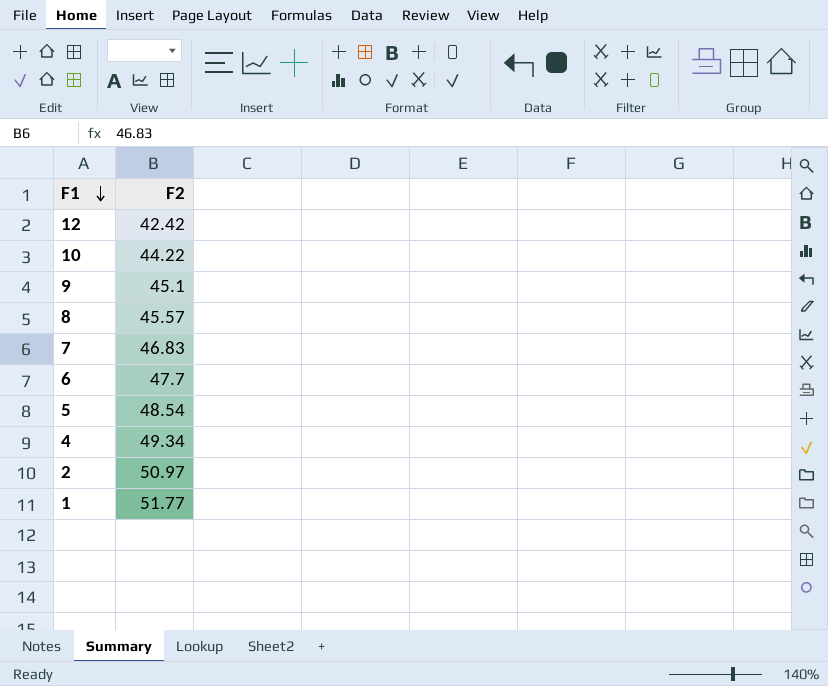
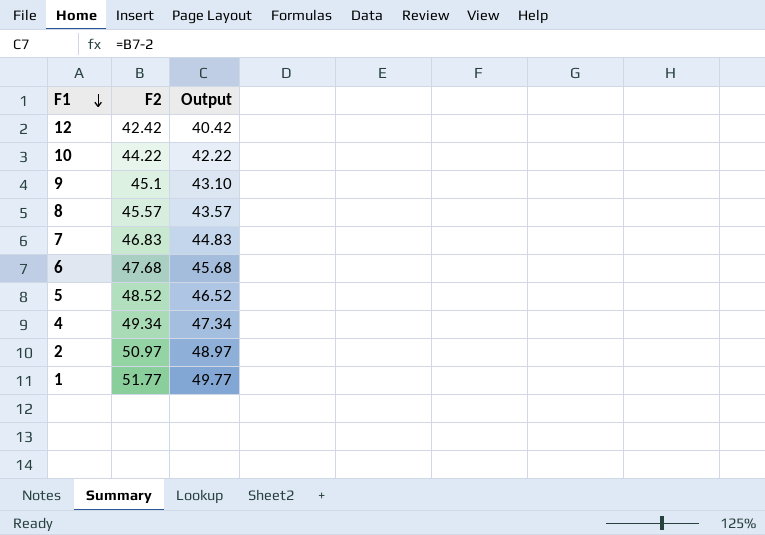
column Output | formula: none -> [F2] - 2
6 | F2: 47.7 -> 47.68
5 | F2: 48.54 -> 48.52

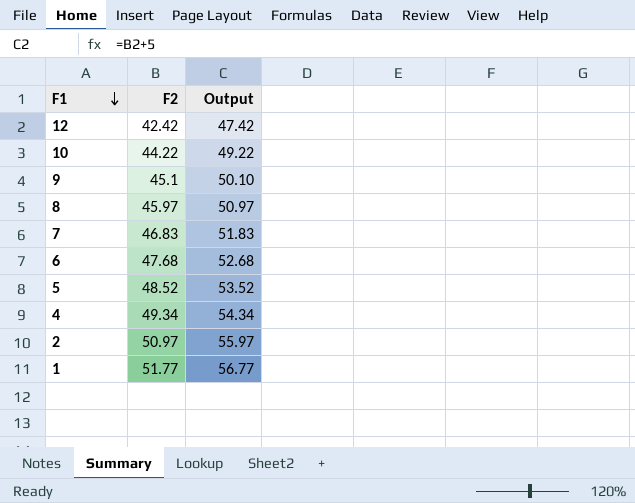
column Output | formula: [F2] - 2 -> [F2] + 5
8 | F2: 45.57 -> 45.97

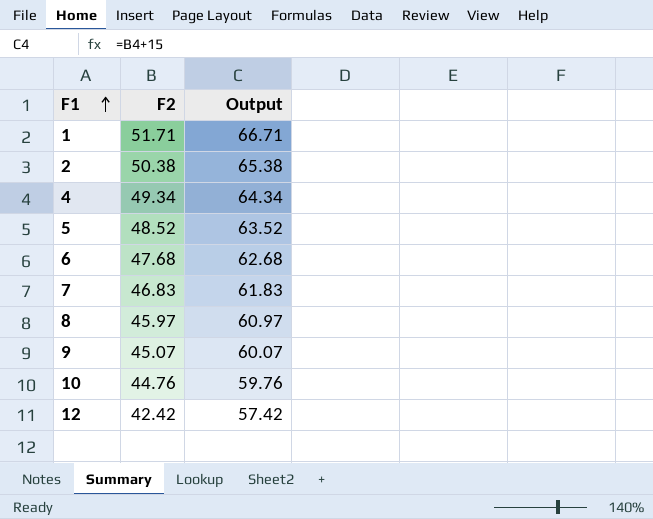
row order: F1 descending -> F1 ascending
column Output | formula: [F2] + 5 -> [F2] + 15
1 | F2: 51.77 -> 51.71
2 | F2: 50.97 -> 50.38
9 | F2: 45.1 -> 45.07
10 | F2: 44.22 -> 44.76

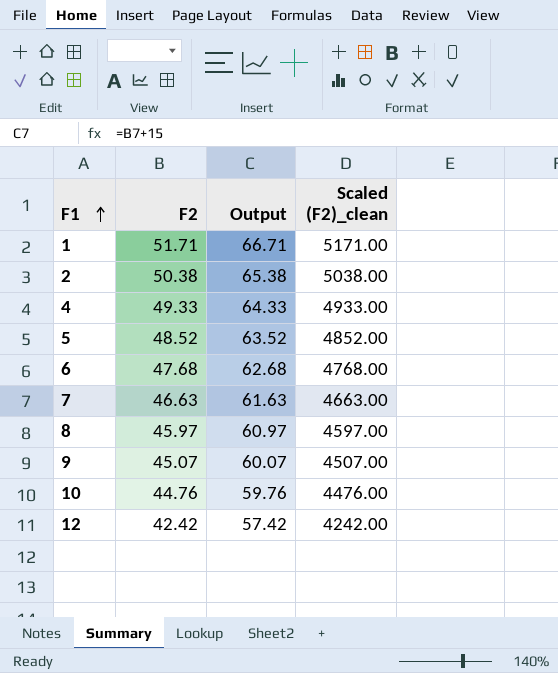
column Scaled (F2)_clean | formula: none -> [F2] * 100
4 | F2: 49.34 -> 49.33
4 | Output: 64.34 -> 64.33
7 | F2: 46.83 -> 46.63
7 | Output: 61.83 -> 61.63

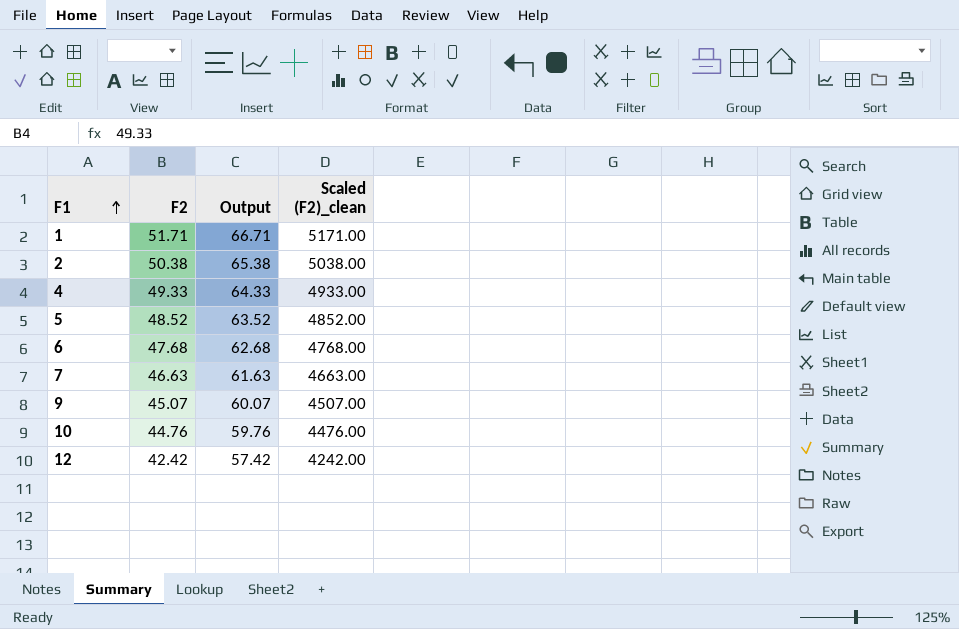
row 8: 45.97 | 60.97 | 4597.00 -> none

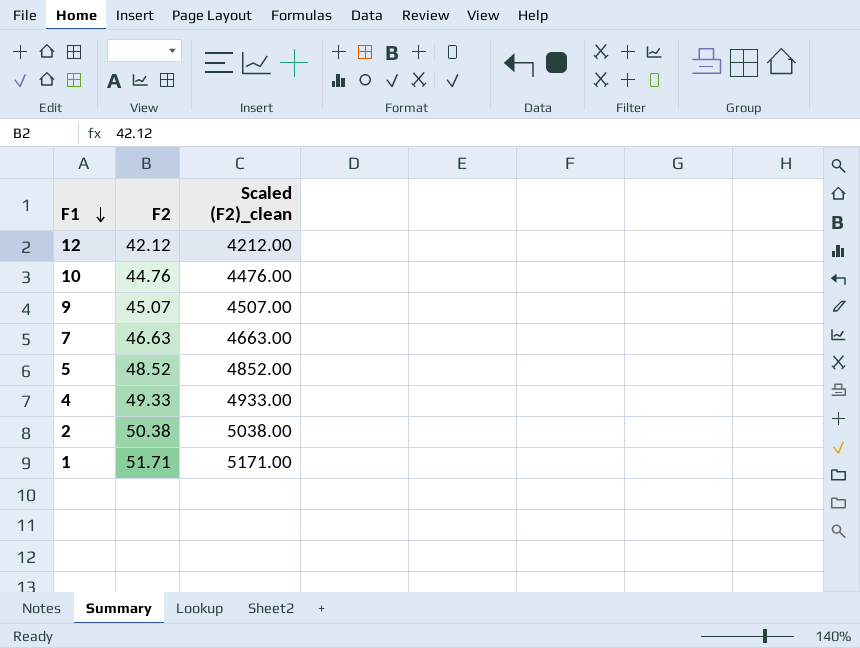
row order: F1 ascending -> F1 descending
column Output | formula: [F2] + 15 -> none
row 6: 47.68 | 62.68 | 4768.00 -> none
12 | F2: 42.42 -> 42.12
12 | Scaled (F2)_clean: 4242.00 -> 4212.00

